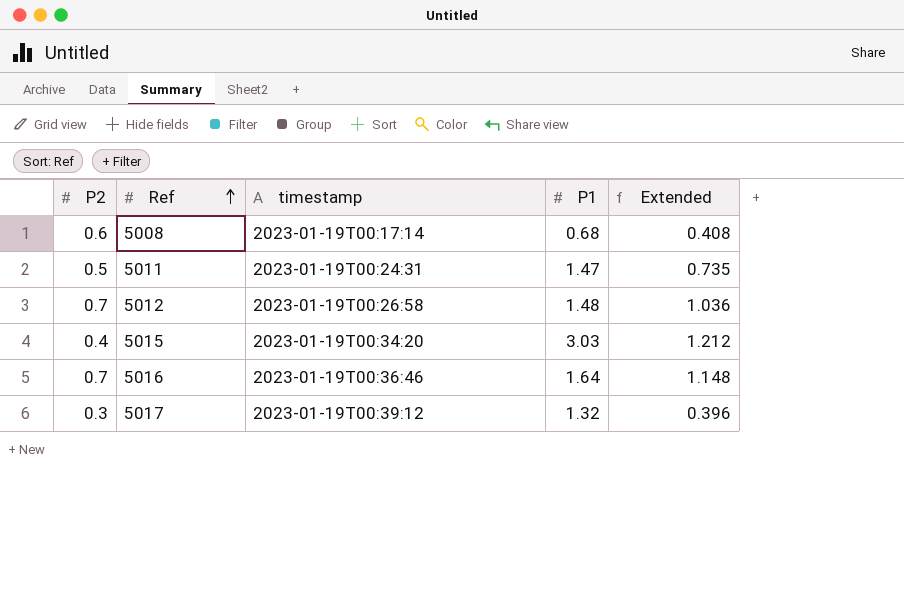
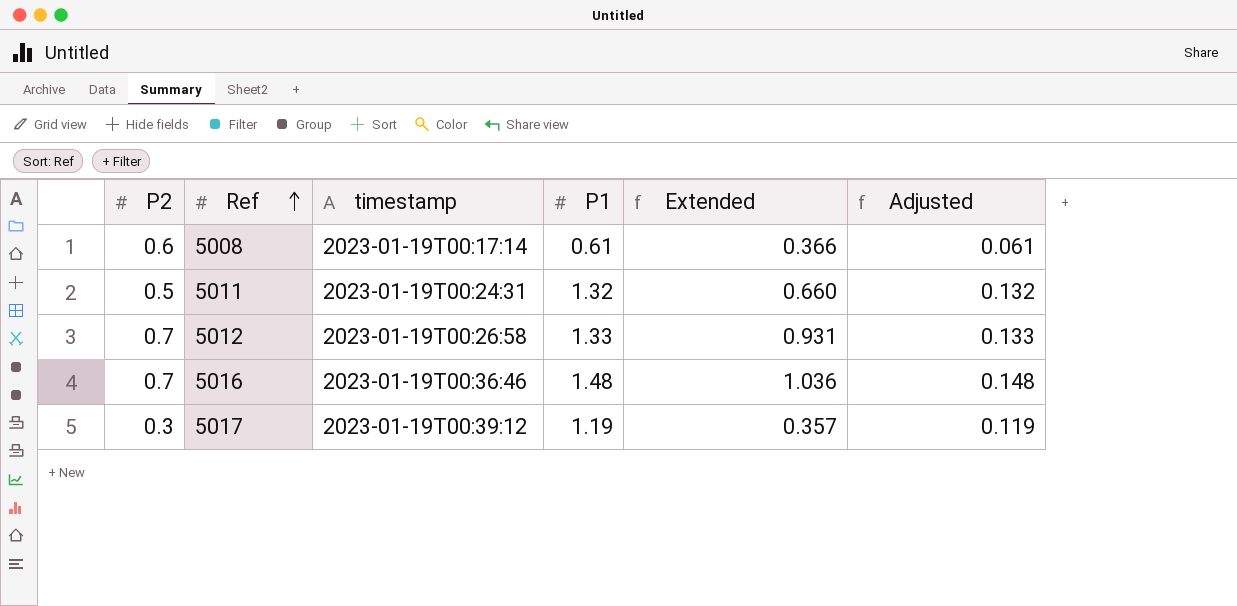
column Adjusted | formula: none -> [P1] * 0.1
row 5015: 0.4 | 2023-01-19T00:34:20 | 3.03 | 1.212 -> none
5008 | P1: 0.68 -> 0.61
5008 | Extended: 0.408 -> 0.366
5011 | P1: 1.47 -> 1.32
5011 | Extended: 0.735 -> 0.660
5012 | P1: 1.48 -> 1.33
5012 | Extended: 1.036 -> 0.931
5016 | P1: 1.64 -> 1.48
5016 | Extended: 1.148 -> 1.036
5017 | P1: 1.32 -> 1.19
5017 | Extended: 0.396 -> 0.357

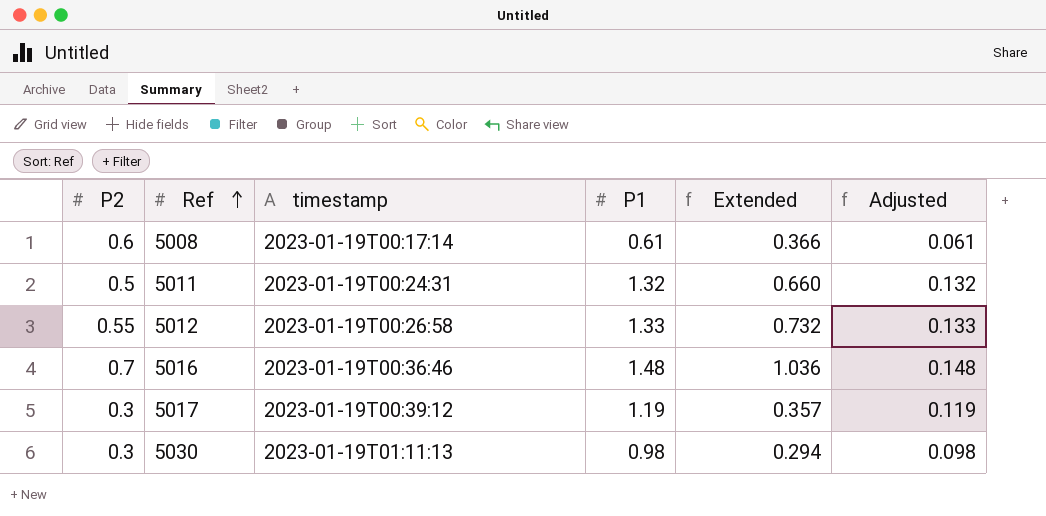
5012 | P2: 0.7 -> 0.55
5012 | Extended: 0.931 -> 0.732
row 5030: none -> 0.3 | 2023-01-19T01:11:13 | 0.98 | 0.294 | 0.098

